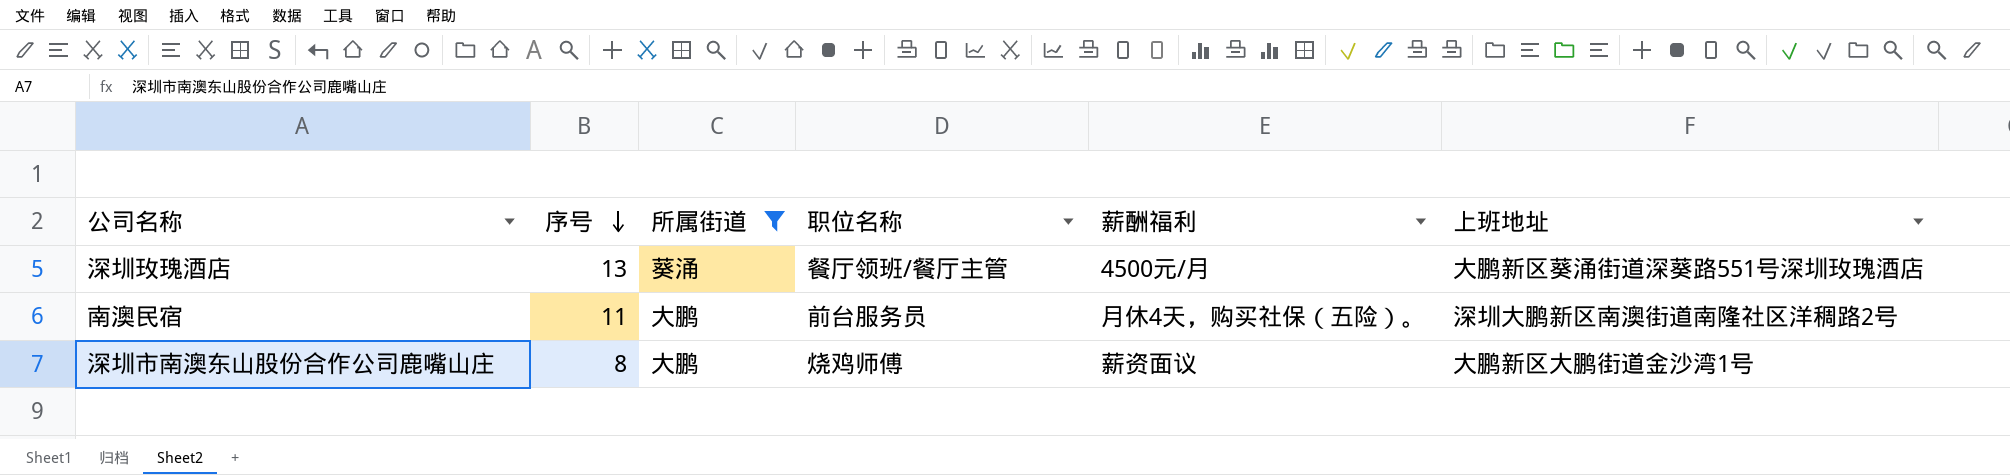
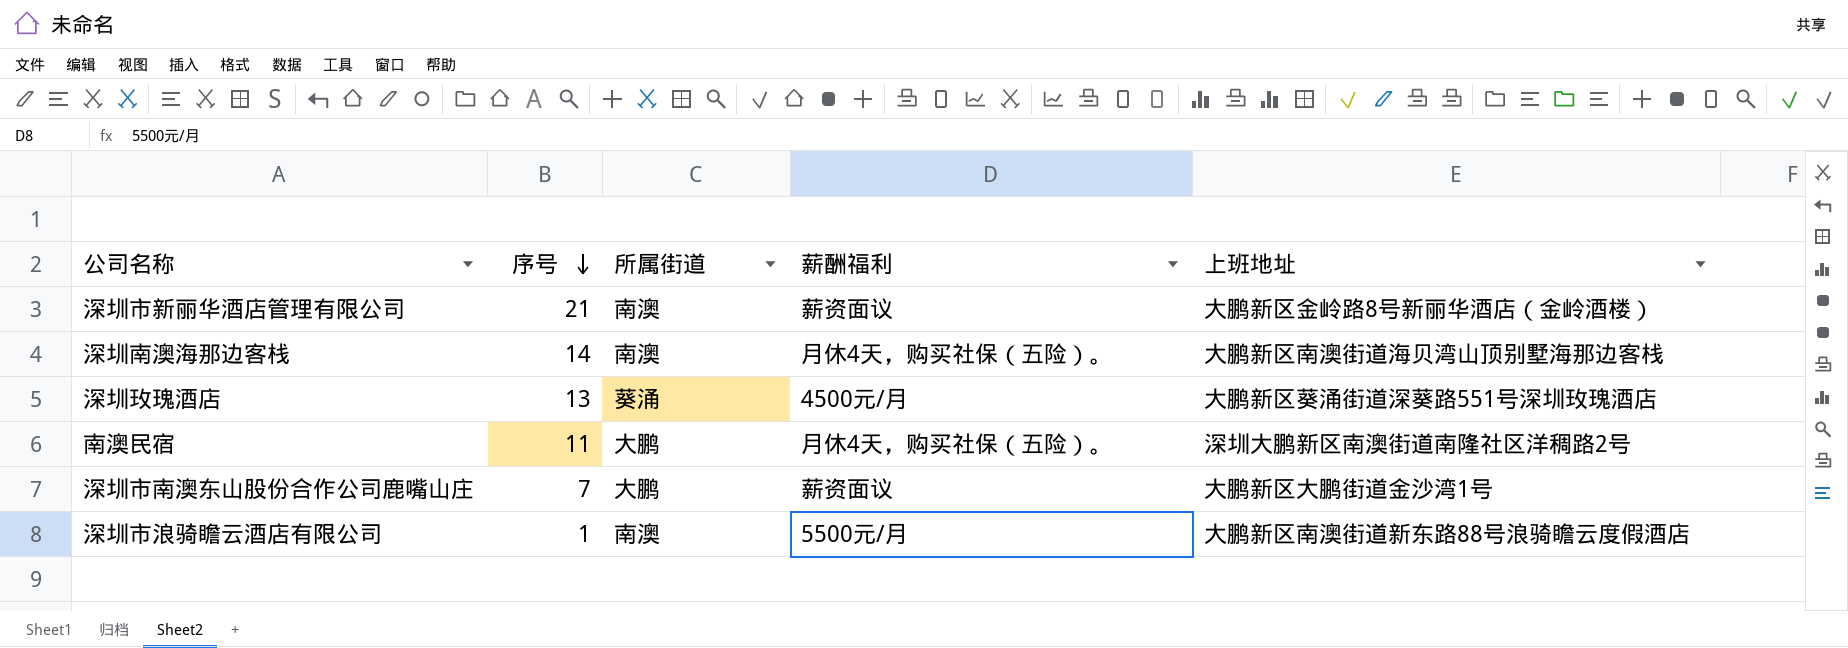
filter: 所属街道 != 南澳 -> none
column 职位名称 | position: 4 -> none
深圳市南澳东山股份合作公司鹿嘴山庄 | 序号: 8 -> 7

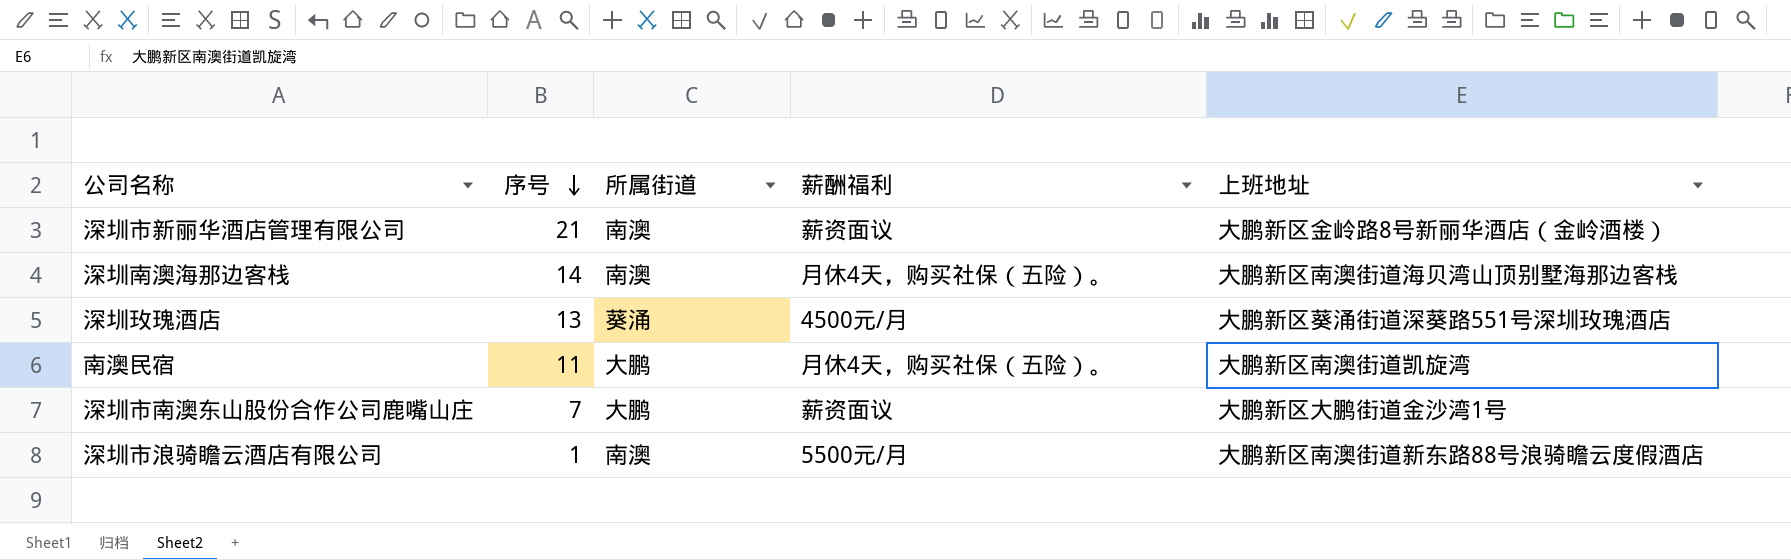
南澳民宿 | 上班地址: 深圳大鹏新区南澳街道南隆社区洋稠路2号 -> 大鹏新区南澳街道凯旋湾

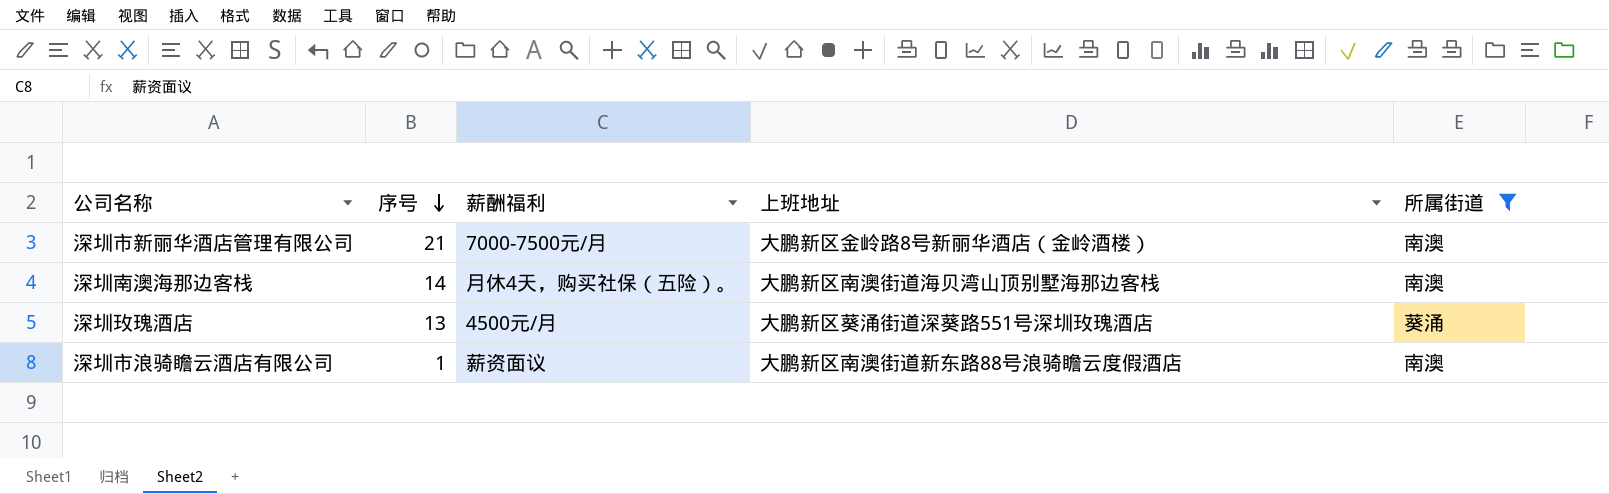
filter: none -> 所属街道 != 大鹏
column 所属街道 | position: 3 -> 5
深圳市新丽华酒店管理有限公司 | 薪酬福利: 薪资面议 -> 7000-7500元/月
深圳市浪骑瞻云酒店有限公司 | 薪酬福利: 5500元/月 -> 薪资面议

